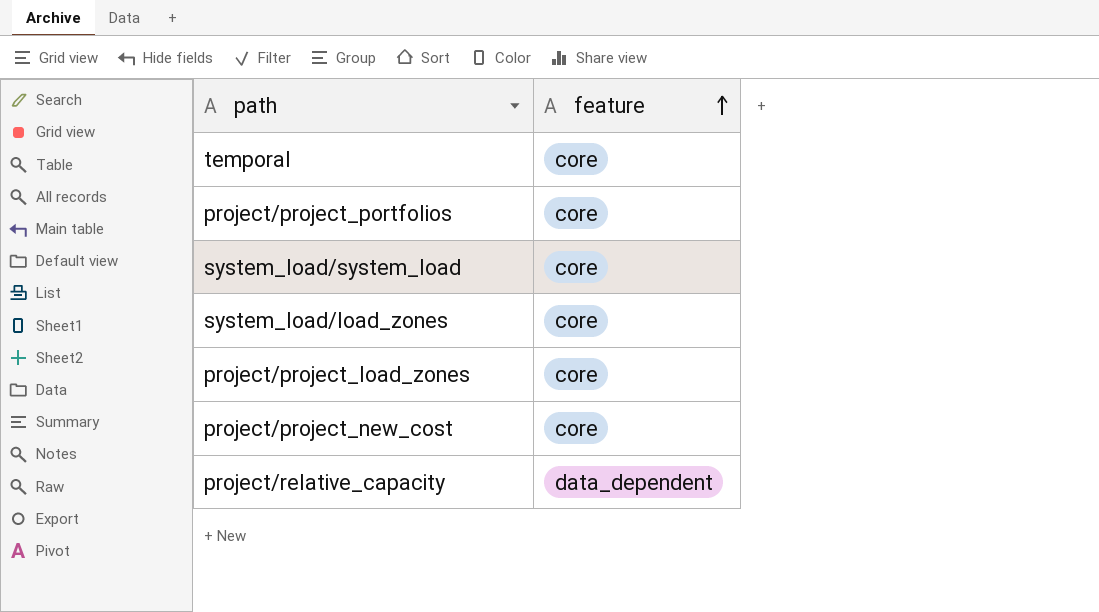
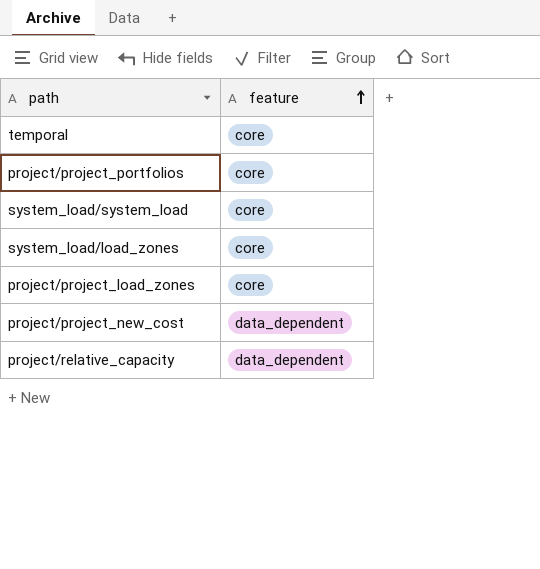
project/project_new_cost | feature: core -> data_dependent

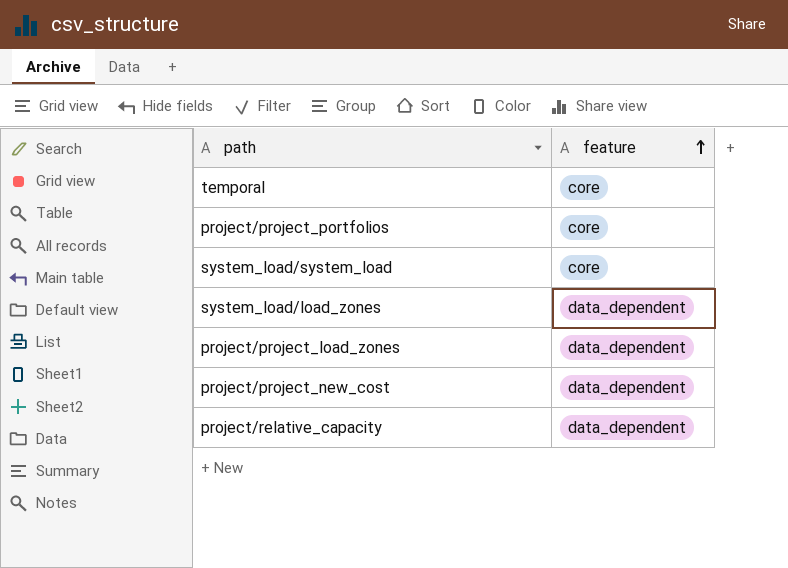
system_load/load_zones | feature: core -> data_dependent
project/project_load_zones | feature: core -> data_dependent

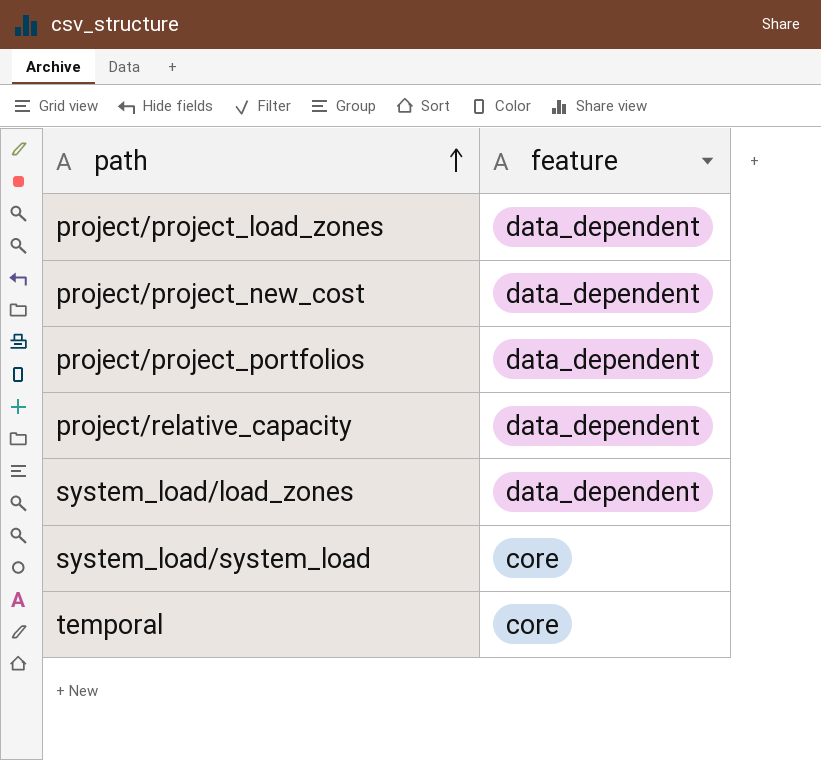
row order: feature ascending -> path ascending
project/project_portfolios | feature: core -> data_dependent

